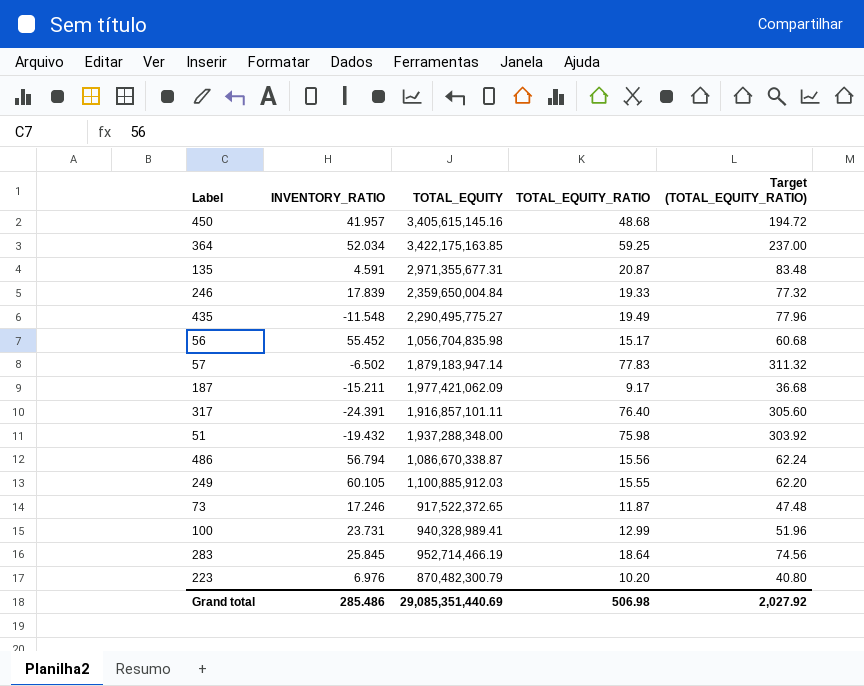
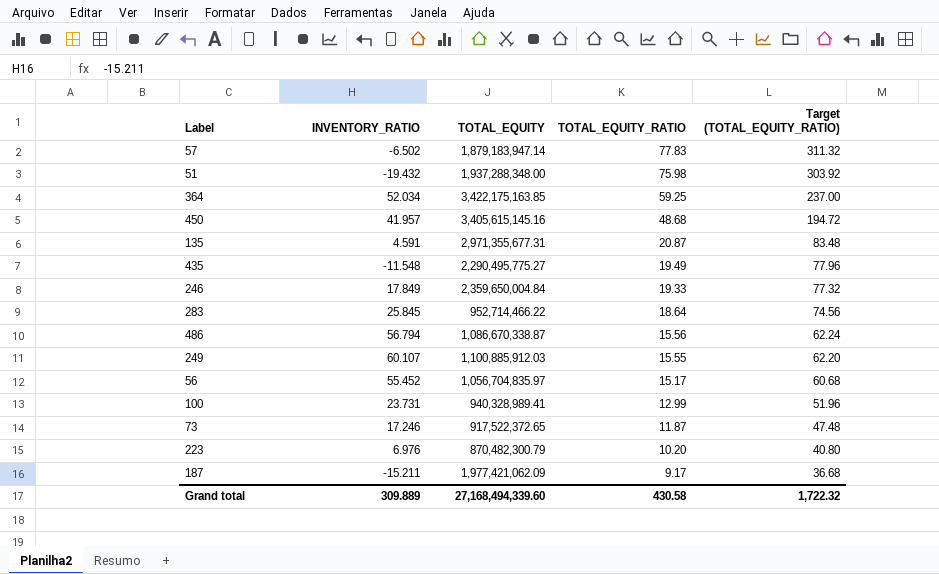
row order: none -> TOTAL_EQUITY_RATIO descending
row 317: -24.391 | 1,916,857,101.11 | 76.40 | 305.60 -> none
246 | INVENTORY_RATIO: 17.839 -> 17.849
283 | TOTAL_EQUITY: 952,714,466.19 -> 952,714,466.22
249 | INVENTORY_RATIO: 60.105 -> 60.107
56 | TOTAL_EQUITY: 1,056,704,835.98 -> 1,056,704,835.97
Grand total | INVENTORY_RATIO: 285.486 -> 309.889
Grand total | TOTAL_EQUITY: 29,085,351,440.69 -> 27,168,494,339.60
Grand total | TOTAL_EQUITY_RATIO: 506.98 -> 430.58
Grand total | Target (TOTAL_EQUITY_RATIO): 2,027.92 -> 1,722.32

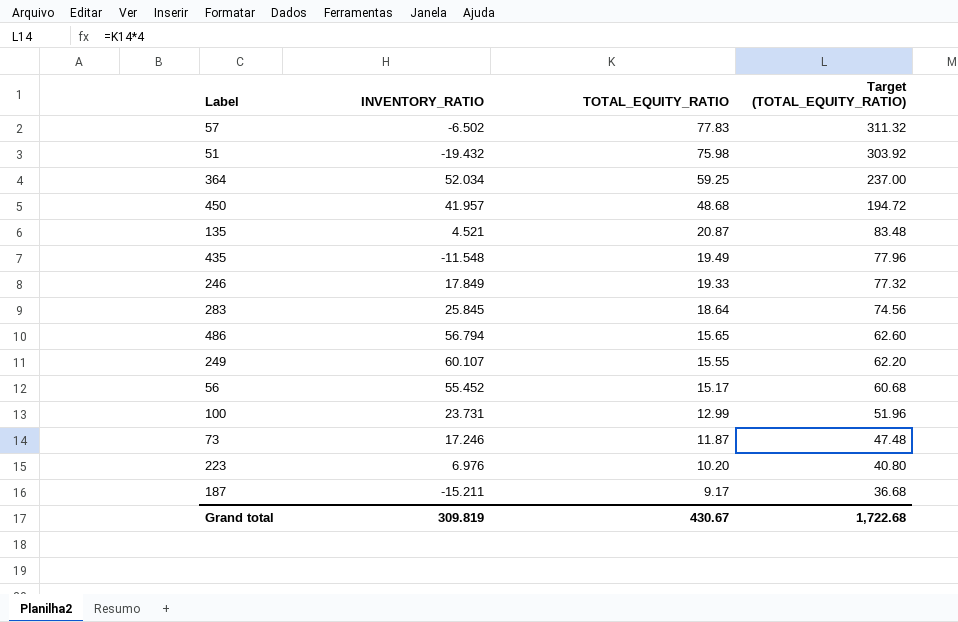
column TOTAL_EQUITY | position: 3 -> none
135 | INVENTORY_RATIO: 4.591 -> 4.521
486 | TOTAL_EQUITY_RATIO: 15.56 -> 15.65
486 | Target (TOTAL_EQUITY_RATIO): 62.24 -> 62.60
Grand total | INVENTORY_RATIO: 309.889 -> 309.819
Grand total | TOTAL_EQUITY_RATIO: 430.58 -> 430.67
Grand total | Target (TOTAL_EQUITY_RATIO): 1,722.32 -> 1,722.68

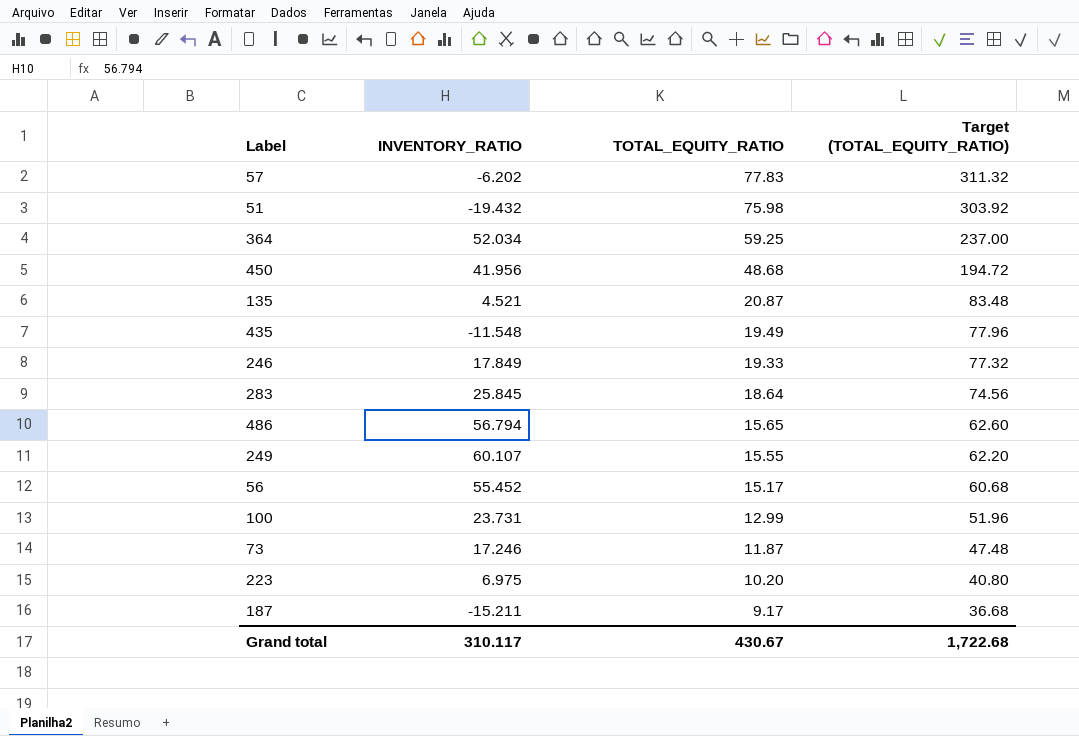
57 | INVENTORY_RATIO: -6.502 -> -6.202
450 | INVENTORY_RATIO: 41.957 -> 41.956
223 | INVENTORY_RATIO: 6.976 -> 6.975
Grand total | INVENTORY_RATIO: 309.819 -> 310.117

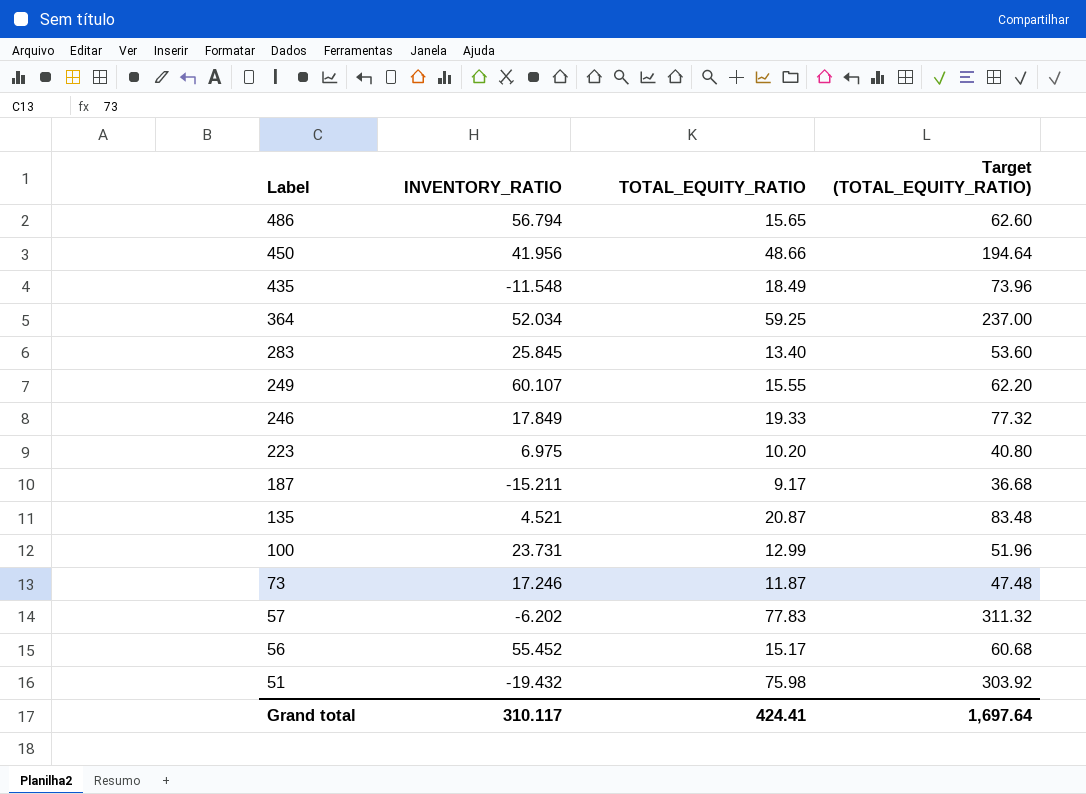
row order: TOTAL_EQUITY_RATIO descending -> Label descending
450 | TOTAL_EQUITY_RATIO: 48.68 -> 48.66
450 | Target (TOTAL_EQUITY_RATIO): 194.72 -> 194.64
435 | TOTAL_EQUITY_RATIO: 19.49 -> 18.49
435 | Target (TOTAL_EQUITY_RATIO): 77.96 -> 73.96
283 | TOTAL_EQUITY_RATIO: 18.64 -> 13.40
283 | Target (TOTAL_EQUITY_RATIO): 74.56 -> 53.60
Grand total | TOTAL_EQUITY_RATIO: 430.67 -> 424.41
Grand total | Target (TOTAL_EQUITY_RATIO): 1,722.68 -> 1,697.64

